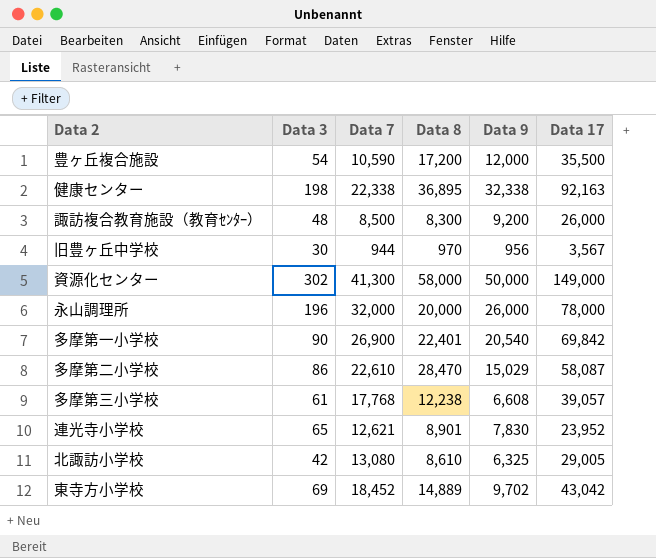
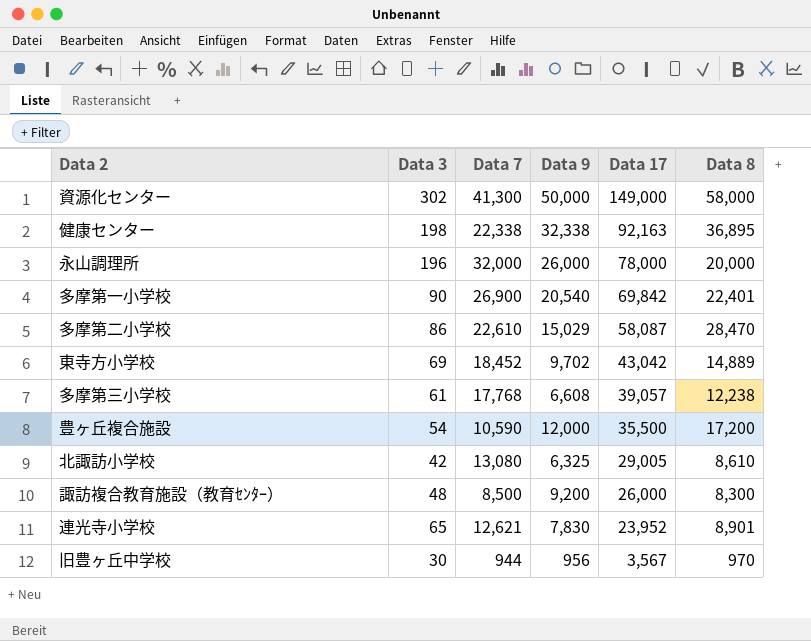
row order: none -> Data 17 descending
column Data 8 | position: 4 -> 6

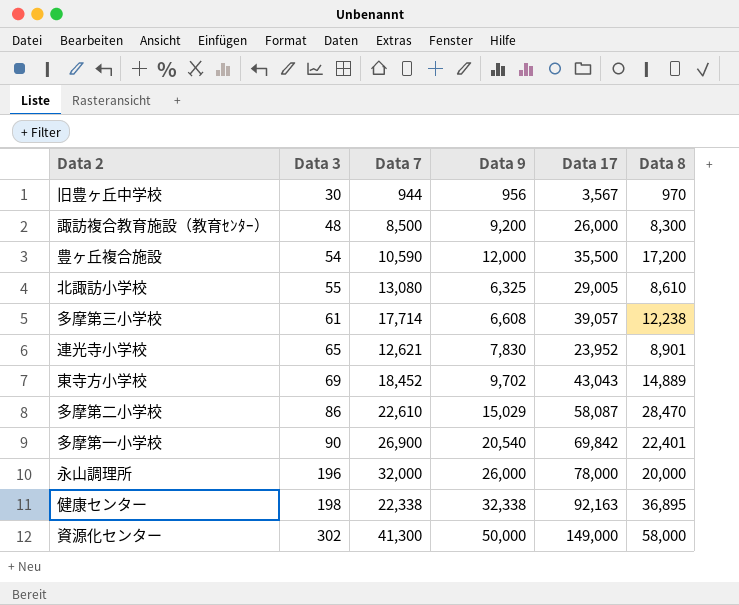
row order: Data 17 descending -> Data 3 ascending
北諏訪小学校 | Data 3: 42 -> 55
多摩第三小学校 | Data 7: 17,768 -> 17,714
東寺方小学校 | Data 17: 43,042 -> 43,043

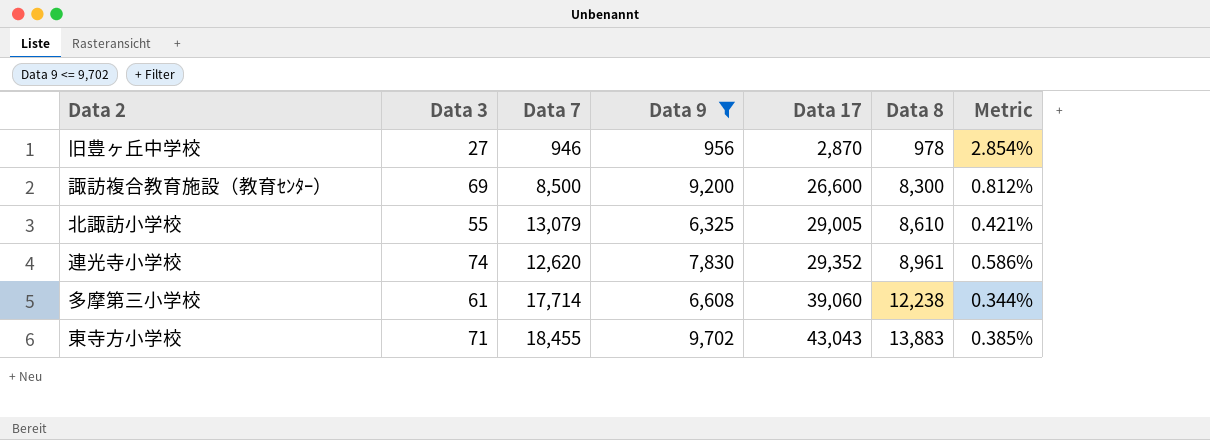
filter: none -> Data 9 <= 9,702
row order: Data 3 ascending -> Data 17 ascending
column Metric | formula: none -> [Data 3] / [Data 7]
旧豊ヶ丘中学校 | Data 3: 30 -> 27
旧豊ヶ丘中学校 | Data 7: 944 -> 946
旧豊ヶ丘中学校 | Data 17: 3,567 -> 2,870
旧豊ヶ丘中学校 | Data 8: 970 -> 978
諏訪複合教育施設（教育ｾﾝﾀｰ） | Data 3: 48 -> 69
諏訪複合教育施設（教育ｾﾝﾀｰ） | Data 17: 26,000 -> 26,600
北諏訪小学校 | Data 7: 13,080 -> 13,079
連光寺小学校 | Data 3: 65 -> 74
連光寺小学校 | Data 7: 12,621 -> 12,620
連光寺小学校 | Data 17: 23,952 -> 29,352
連光寺小学校 | Data 8: 8,901 -> 8,961
多摩第三小学校 | Data 17: 39,057 -> 39,060
東寺方小学校 | Data 3: 69 -> 71
東寺方小学校 | Data 7: 18,452 -> 18,455
東寺方小学校 | Data 8: 14,889 -> 13,883

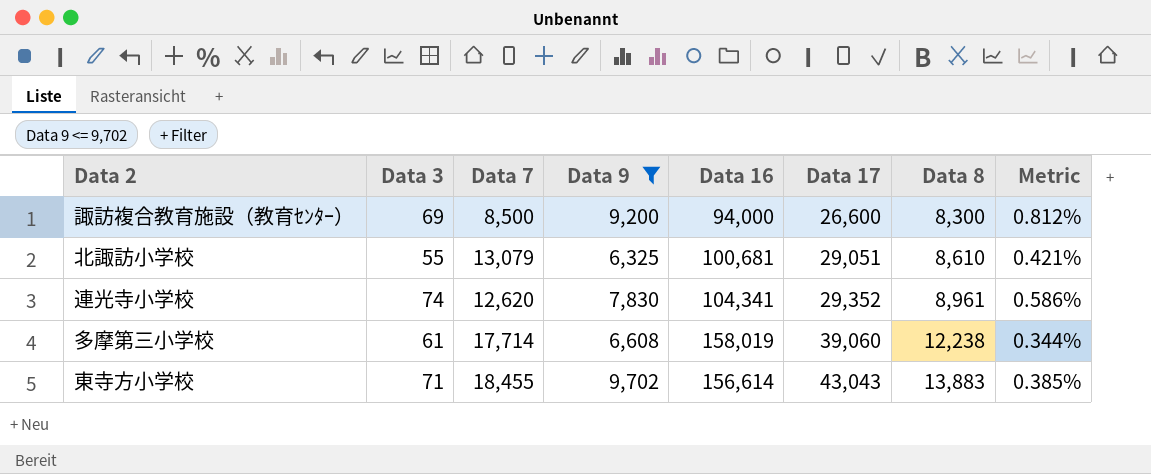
column Data 16 | position: none -> 5
row 旧豊ヶ丘中学校: 27 | 946 | 956 | 2,870 | 978 | 2.854% -> none
北諏訪小学校 | Data 17: 29,005 -> 29,051

